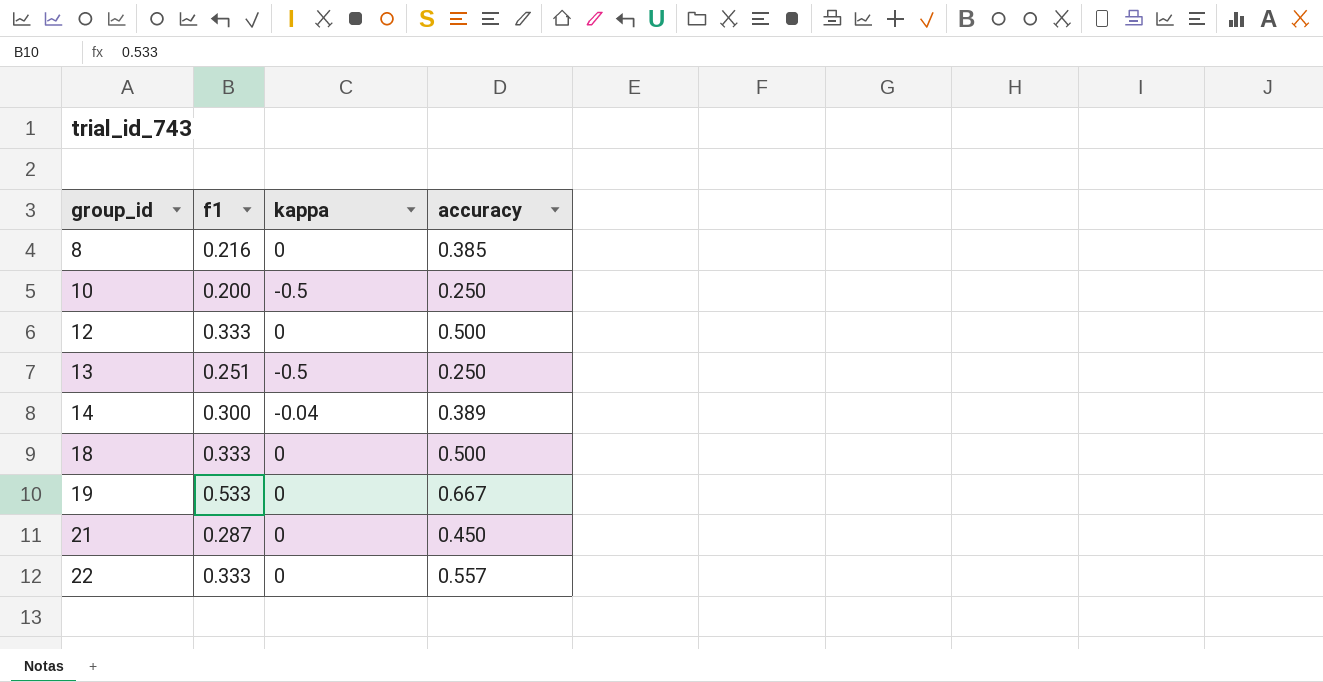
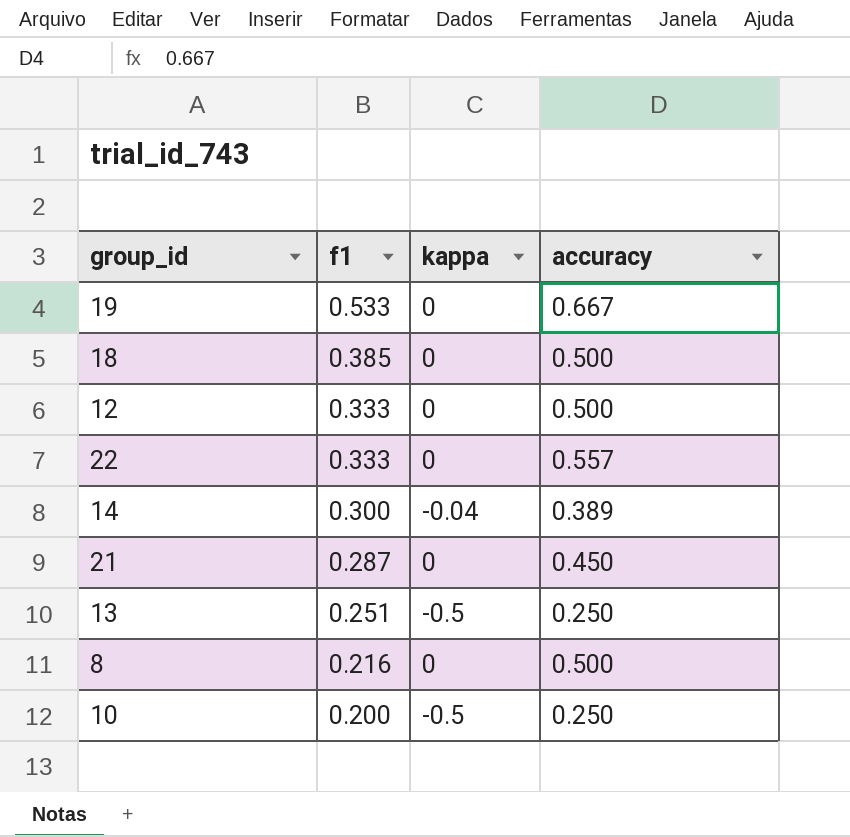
row order: group_id ascending -> f1 descending
18 | f1: 0.333 -> 0.385
8 | accuracy: 0.385 -> 0.500

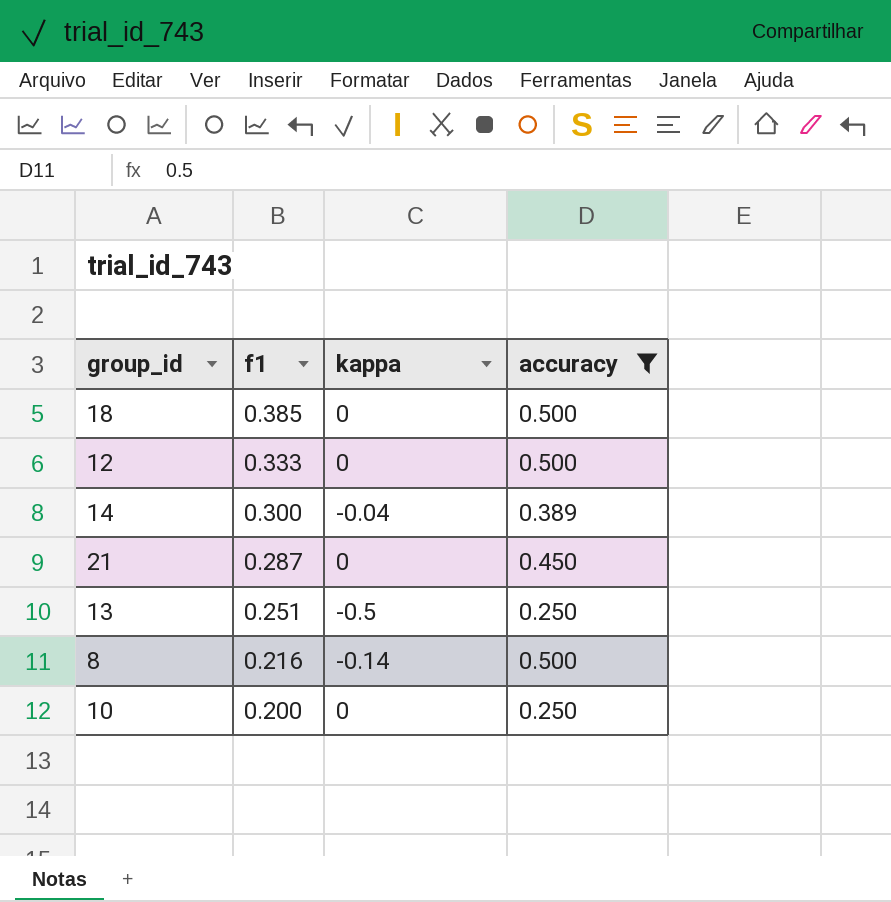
filter: none -> accuracy <= 0.500
8 | kappa: 0 -> -0.14
10 | kappa: -0.5 -> 0

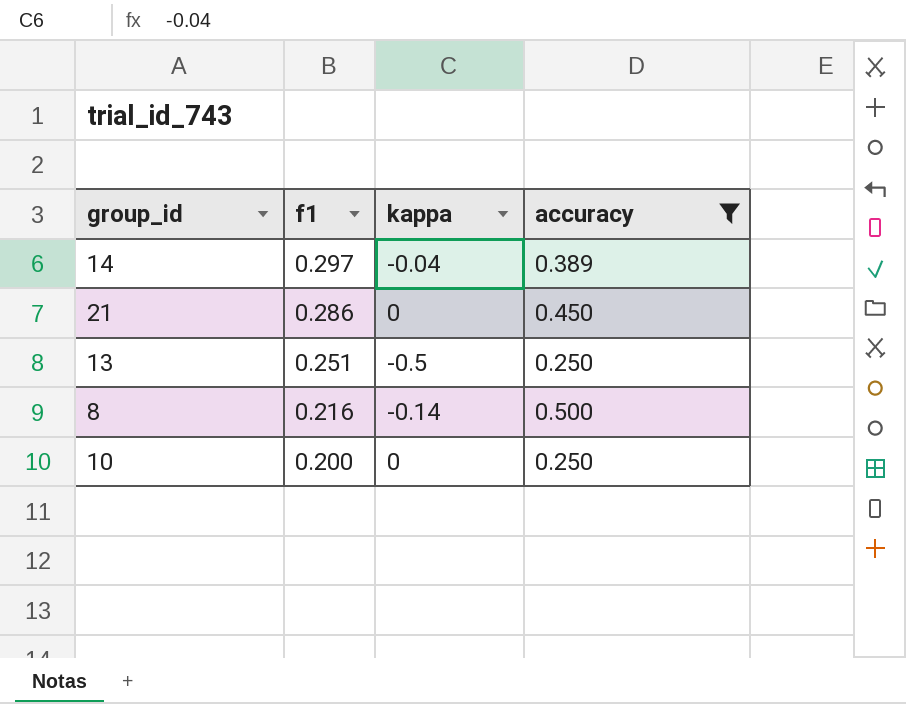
row 18: 0.385 | 0 | 0.500 -> none
row 12: 0.333 | 0 | 0.500 -> none
14 | f1: 0.300 -> 0.297
21 | f1: 0.287 -> 0.286

